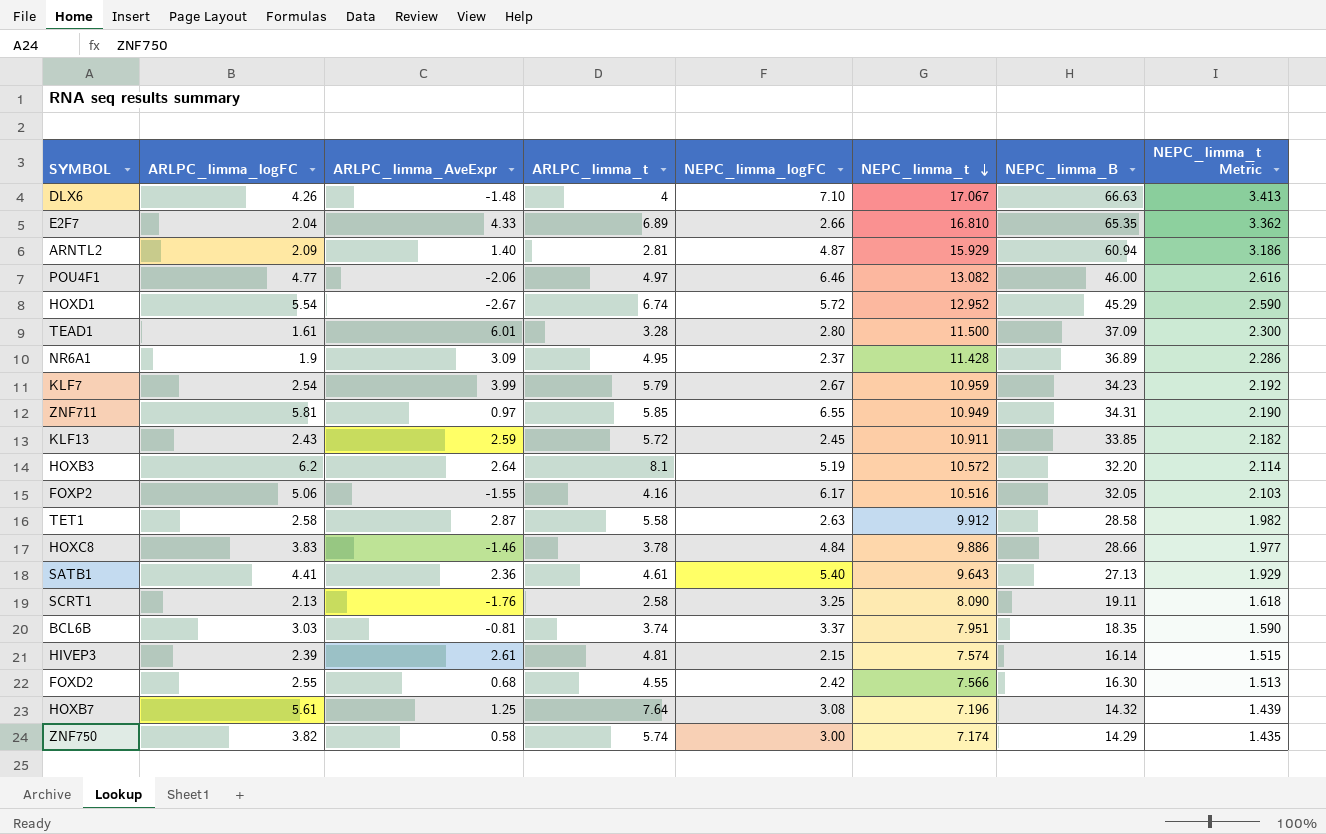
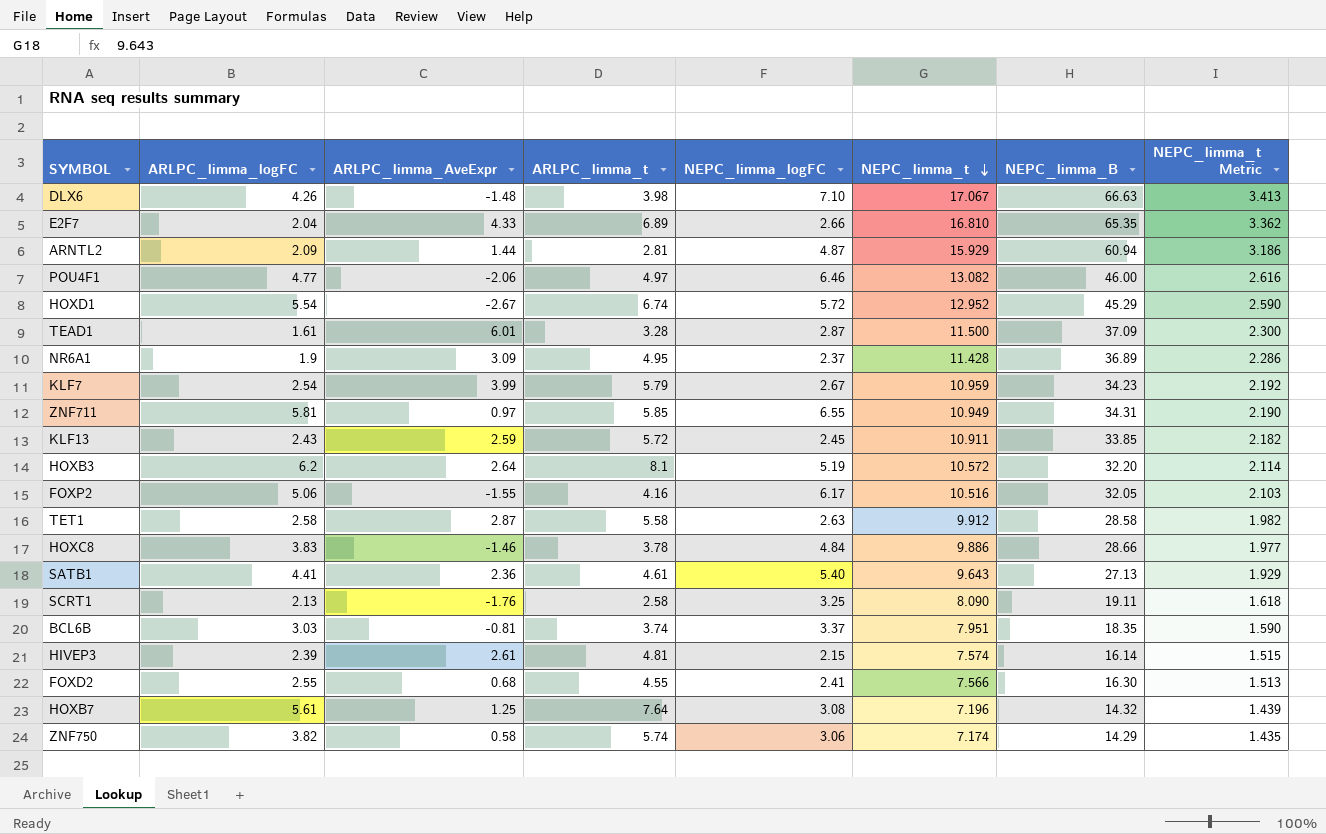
DLX6 | ARLPC_limma_t: 4 -> 3.98
ARNTL2 | ARLPC_limma_AveExpr: 1.40 -> 1.44
TEAD1 | NEPC_limma_logFC: 2.80 -> 2.87
FOXD2 | NEPC_limma_logFC: 2.42 -> 2.41
ZNF750 | NEPC_limma_logFC: 3.00 -> 3.06

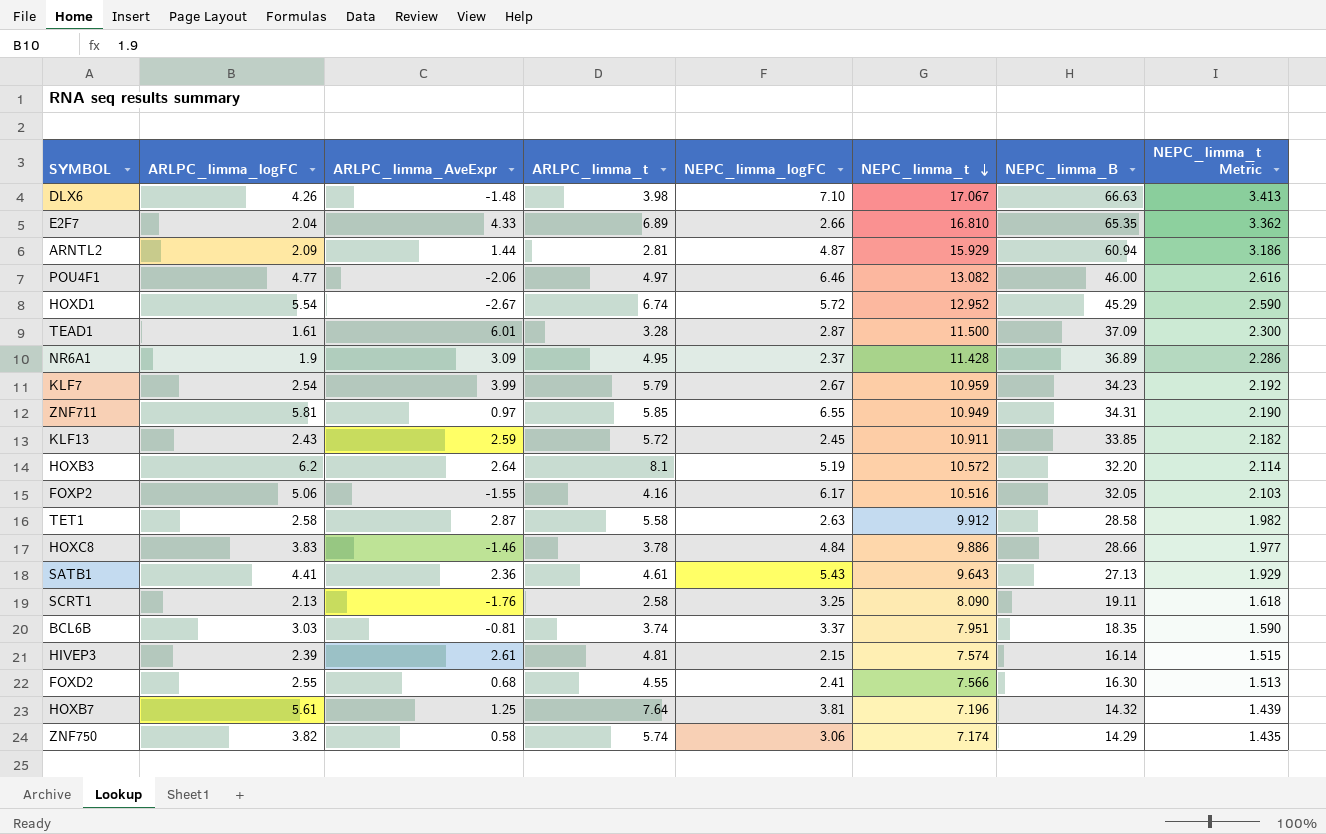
SATB1 | NEPC_limma_logFC: 5.40 -> 5.43
HOXB7 | NEPC_limma_logFC: 3.08 -> 3.81

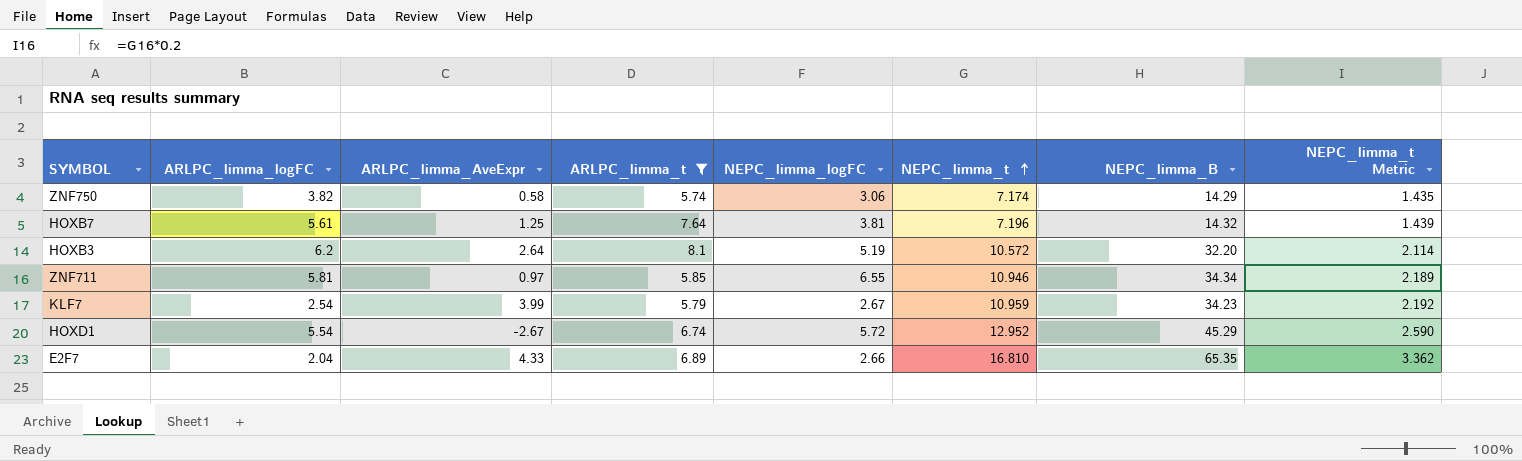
filter: none -> ARLPC_limma_t >= 5.74
row order: NEPC_limma_t descending -> NEPC_limma_t ascending
ZNF711 | NEPC_limma_t: 10.949 -> 10.946
ZNF711 | NEPC_limma_B: 34.31 -> 34.34
ZNF711 | NEPC_limma_t Metric: 2.190 -> 2.189

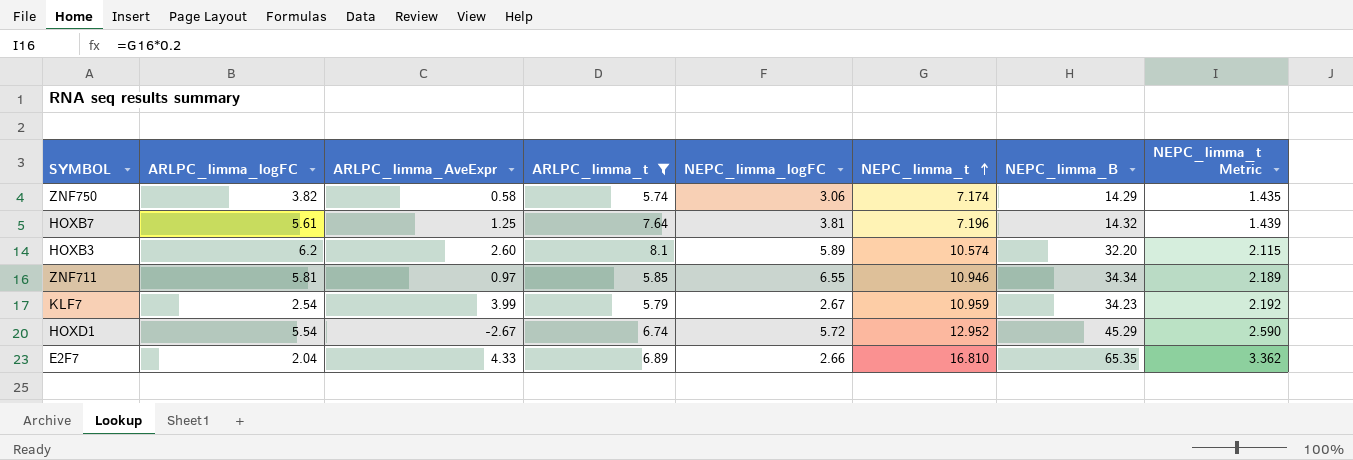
HOXB3 | ARLPC_limma_AveExpr: 2.64 -> 2.60
HOXB3 | NEPC_limma_logFC: 5.19 -> 5.89
HOXB3 | NEPC_limma_t: 10.572 -> 10.574
HOXB3 | NEPC_limma_t Metric: 2.114 -> 2.115

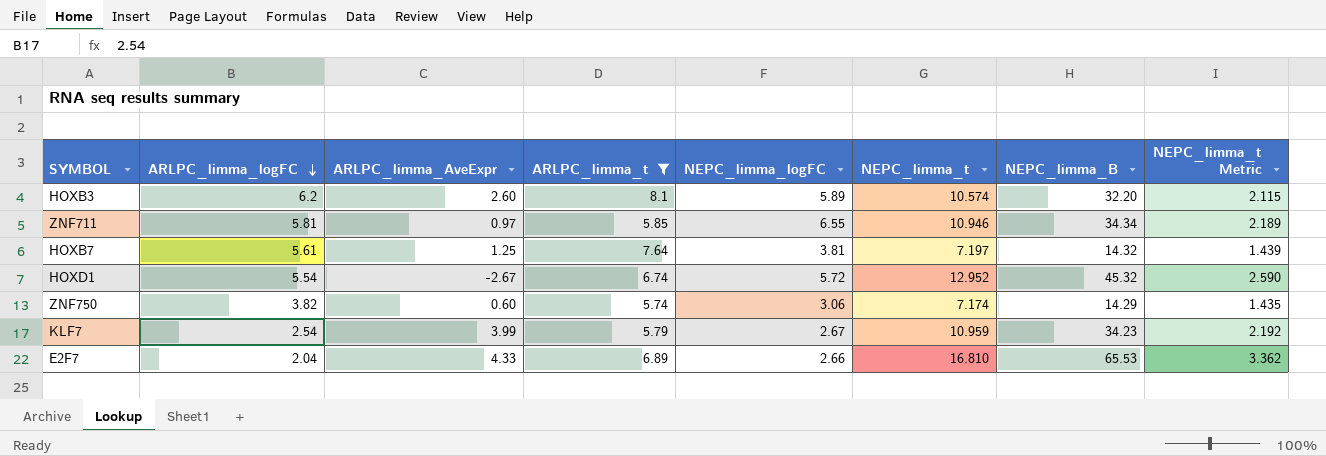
row order: NEPC_limma_t ascending -> ARLPC_limma_logFC descending
HOXB7 | NEPC_limma_t: 7.196 -> 7.197
HOXD1 | NEPC_limma_B: 45.29 -> 45.32
ZNF750 | ARLPC_limma_AveExpr: 0.58 -> 0.60
E2F7 | NEPC_limma_B: 65.35 -> 65.53

